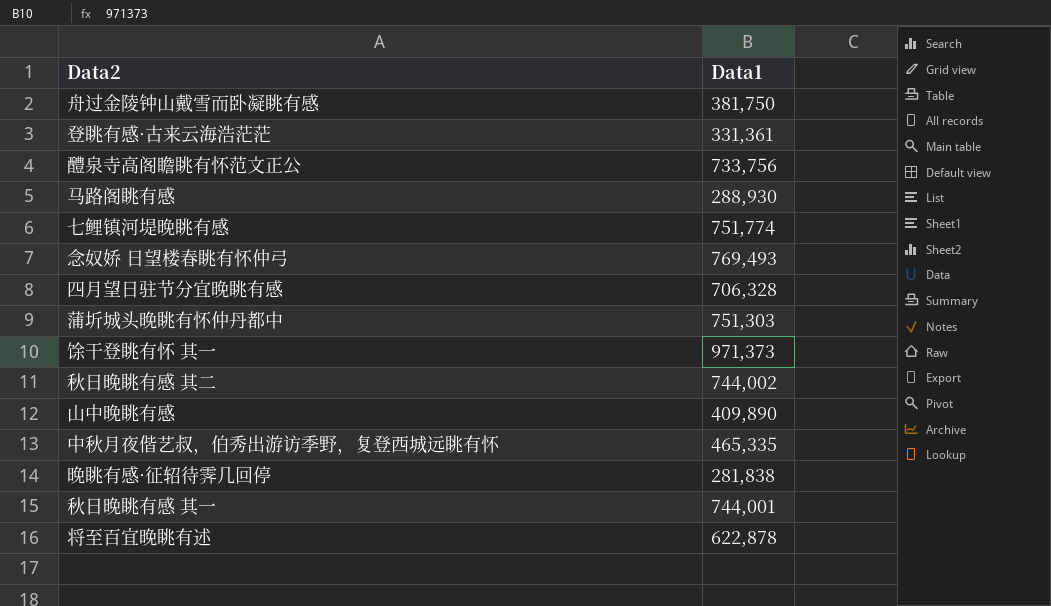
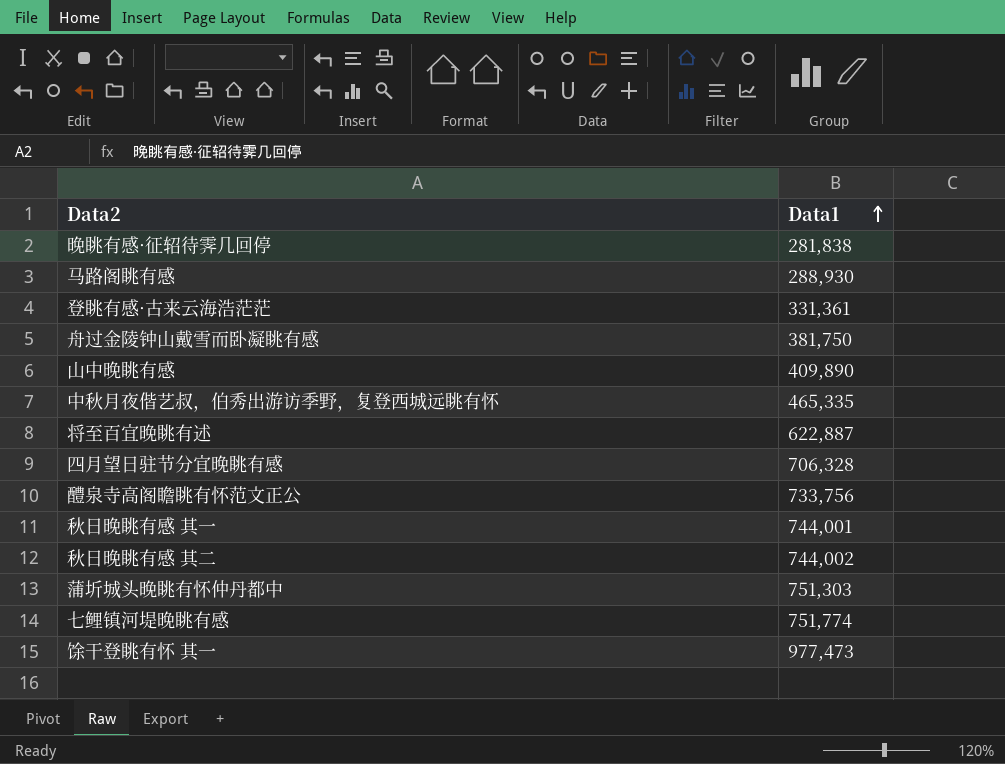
row order: none -> Data1 ascending
row 念奴娇 日望楼春眺有怀仲弓: 769,493 -> none
将至百宜晚眺有述 | Data1: 622,878 -> 622,887
馀干登眺有怀 其一 | Data1: 971,373 -> 977,473

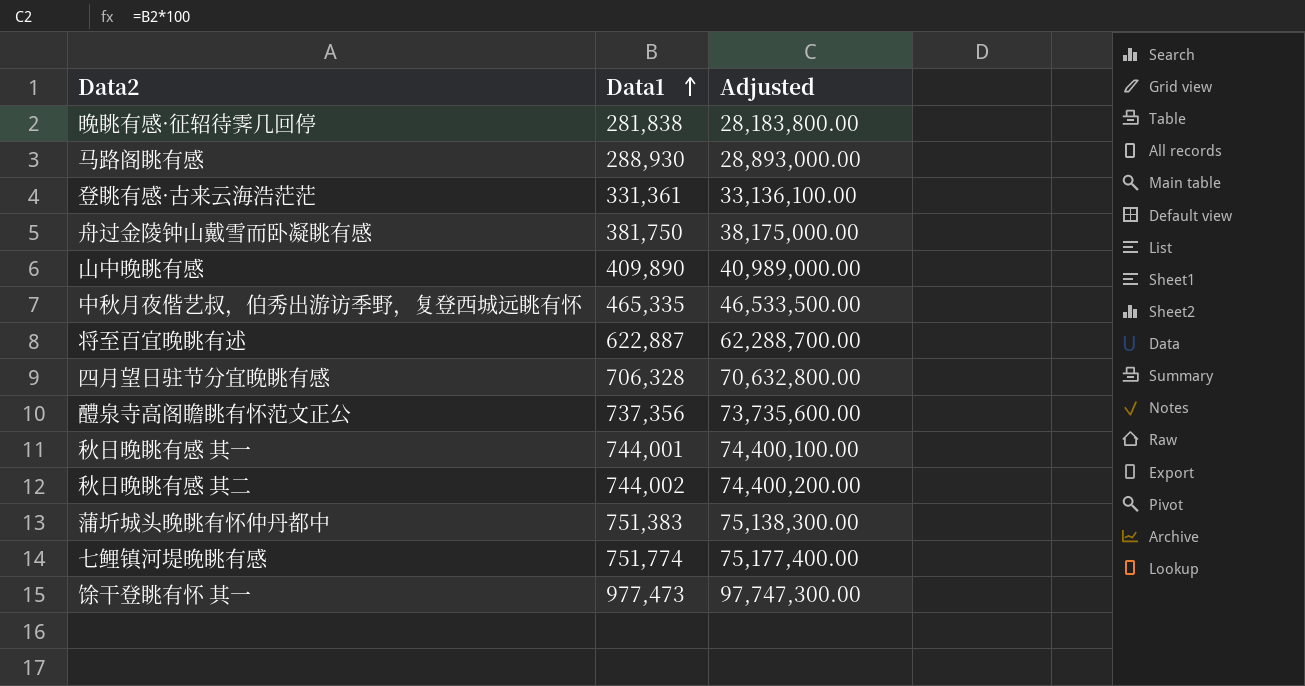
column Adjusted | formula: none -> [Data1] * 100
醴泉寺高阁瞻眺有怀范文正公 | Data1: 733,756 -> 737,356
蒲圻城头晚眺有怀仲丹都中 | Data1: 751,303 -> 751,383

